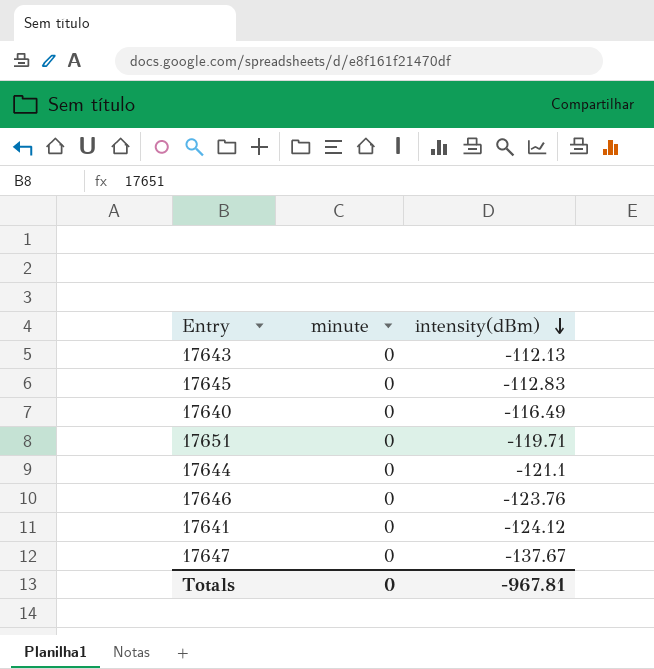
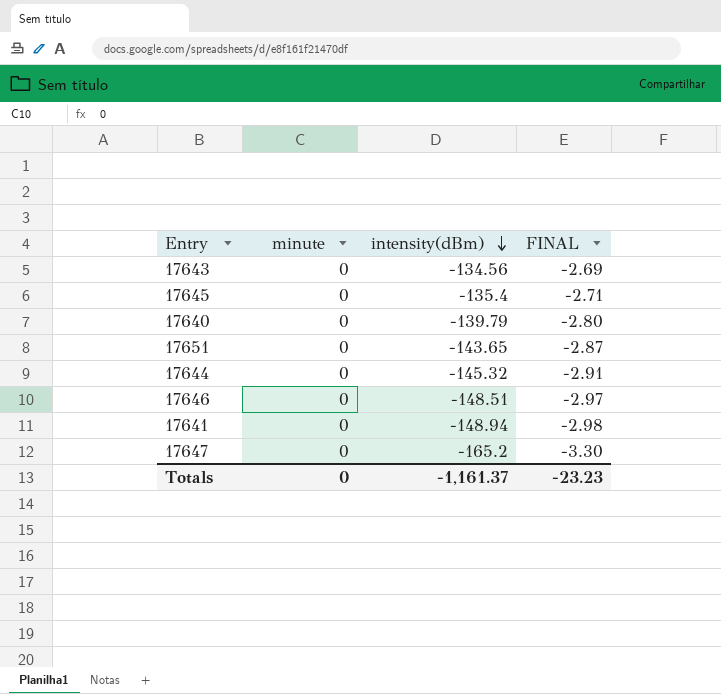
column FINAL | formula: none -> [intensity(dBm)] * 0.02
17643 | intensity(dBm): -112.13 -> -134.56
17645 | intensity(dBm): -112.83 -> -135.4
17640 | intensity(dBm): -116.49 -> -139.79
17651 | intensity(dBm): -119.71 -> -143.65
17644 | intensity(dBm): -121.1 -> -145.32
17646 | intensity(dBm): -123.76 -> -148.51
17641 | intensity(dBm): -124.12 -> -148.94
17647 | intensity(dBm): -137.67 -> -165.2
Totals | intensity(dBm): -967.81 -> -1,161.37

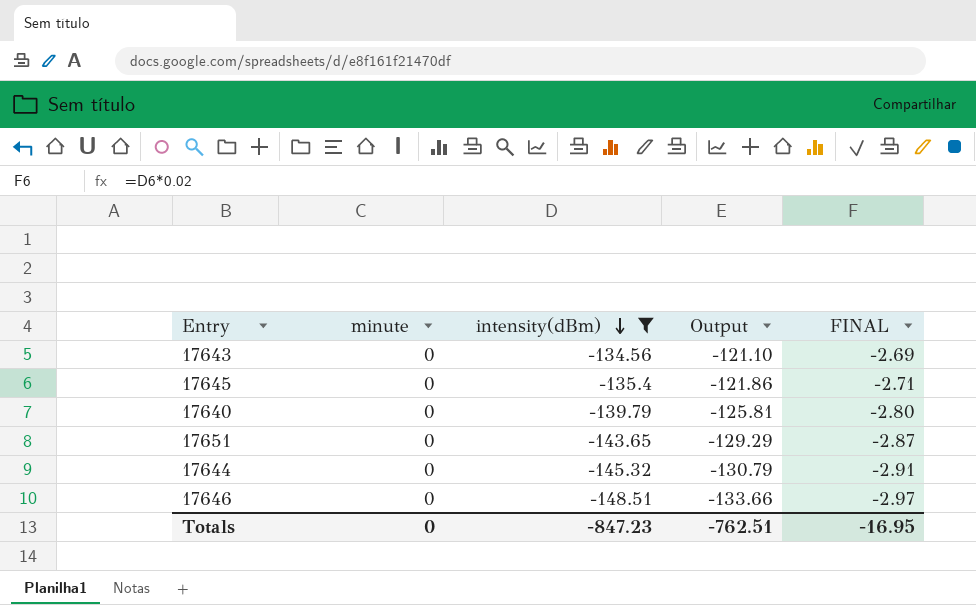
filter: none -> intensity(dBm) >= -148.51
column Output | formula: none -> [intensity(dBm)] * 0.9
Totals | intensity(dBm): -1,161.37 -> -847.23
Totals | FINAL: -23.23 -> -16.95

